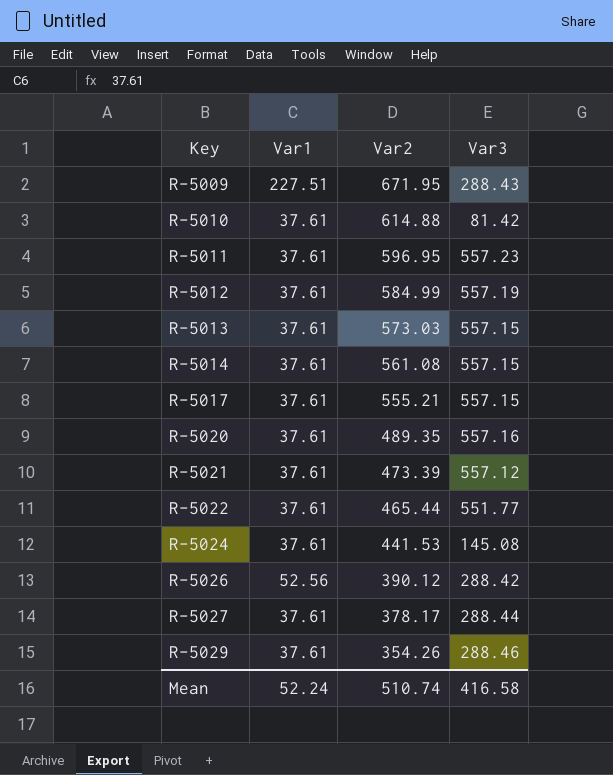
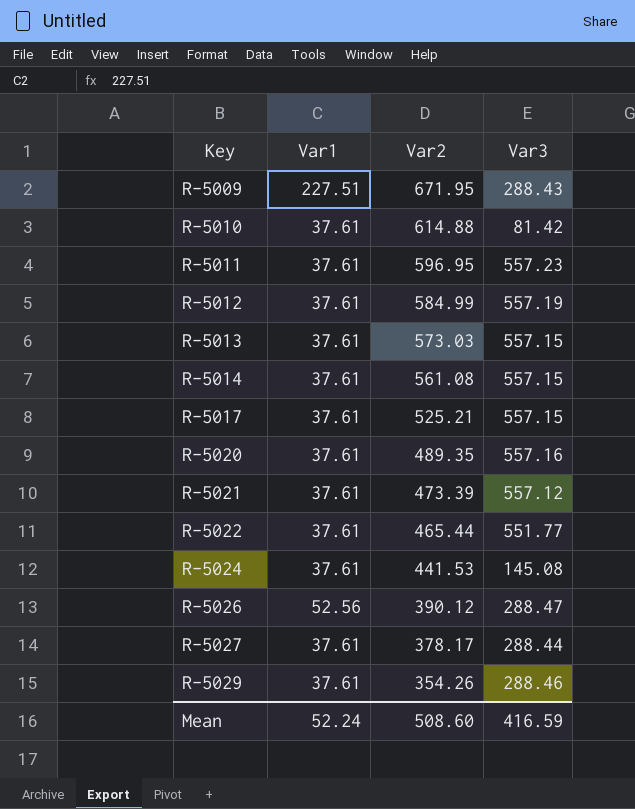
R-5017 | Var2: 555.21 -> 525.21
R-5026 | Var3: 288.42 -> 288.47
Mean | Var2: 510.74 -> 508.60
Mean | Var3: 416.58 -> 416.59

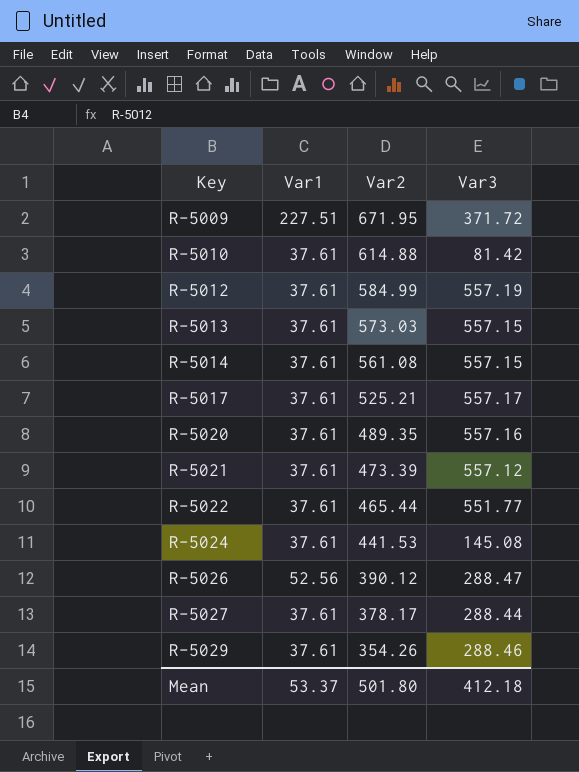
row R-5011: 37.61 | 596.95 | 557.23 -> none
R-5009 | Var3: 288.43 -> 371.72
R-5017 | Var3: 557.15 -> 557.17
Mean | Var1: 52.24 -> 53.37
Mean | Var2: 508.60 -> 501.80
Mean | Var3: 416.59 -> 412.18

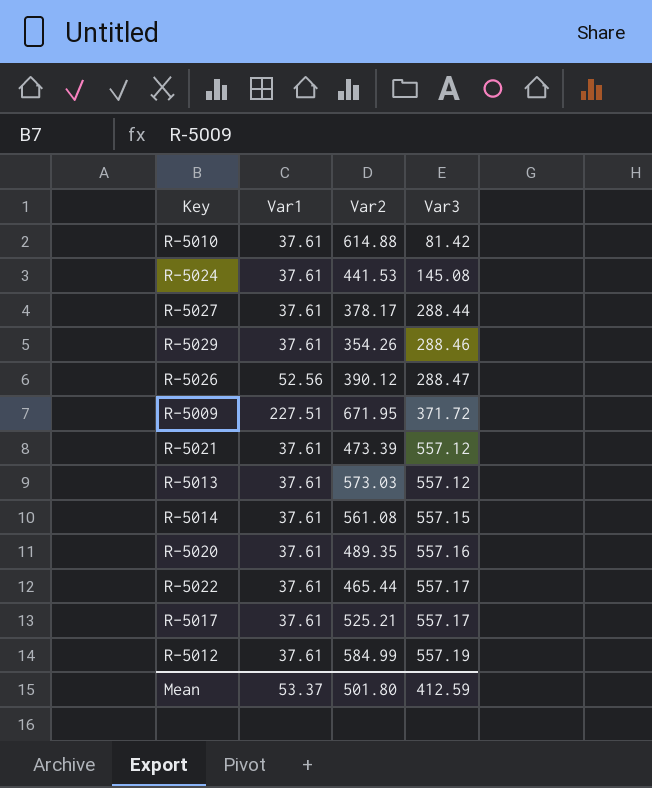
row order: Key ascending -> Var3 ascending
R-5013 | Var3: 557.15 -> 557.12
R-5022 | Var3: 551.77 -> 557.17
Mean | Var3: 412.18 -> 412.59

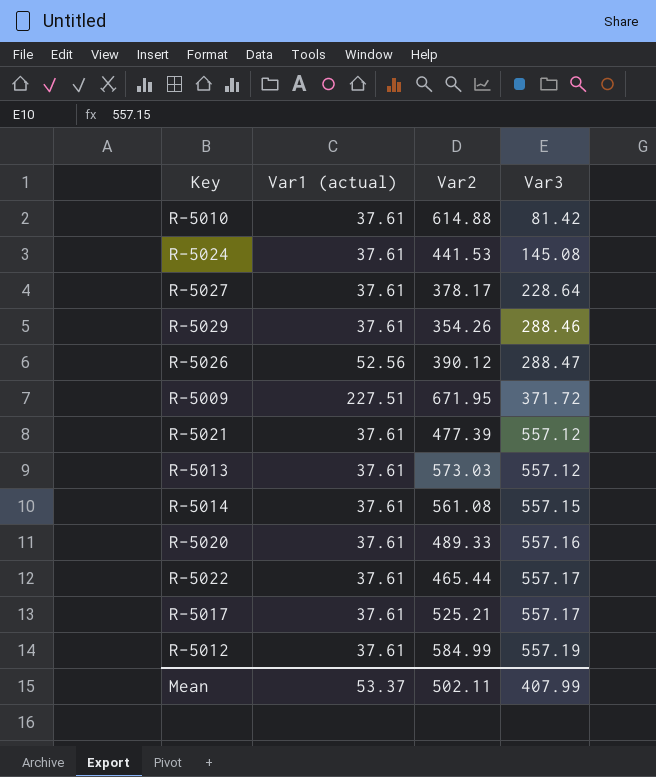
column name: Var1 -> Var1 (actual)
R-5027 | Var3: 288.44 -> 228.64
R-5021 | Var2: 473.39 -> 477.39
R-5020 | Var2: 489.35 -> 489.33
Mean | Var2: 501.80 -> 502.11
Mean | Var3: 412.59 -> 407.99

